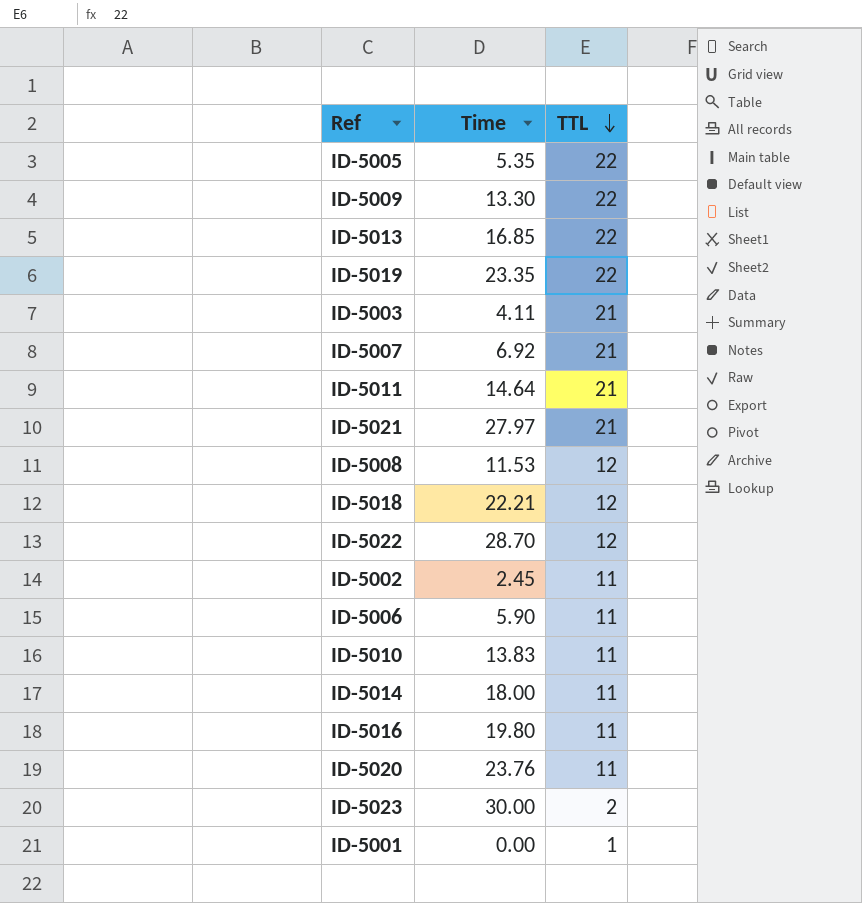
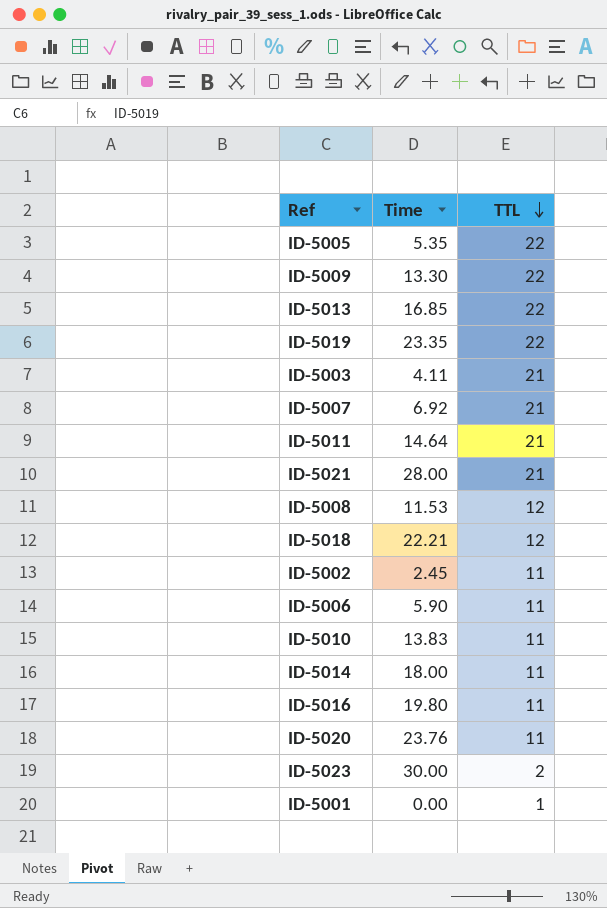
row ID-5022: 28.70 | 12 -> none
ID-5021 | Time: 27.97 -> 28.00

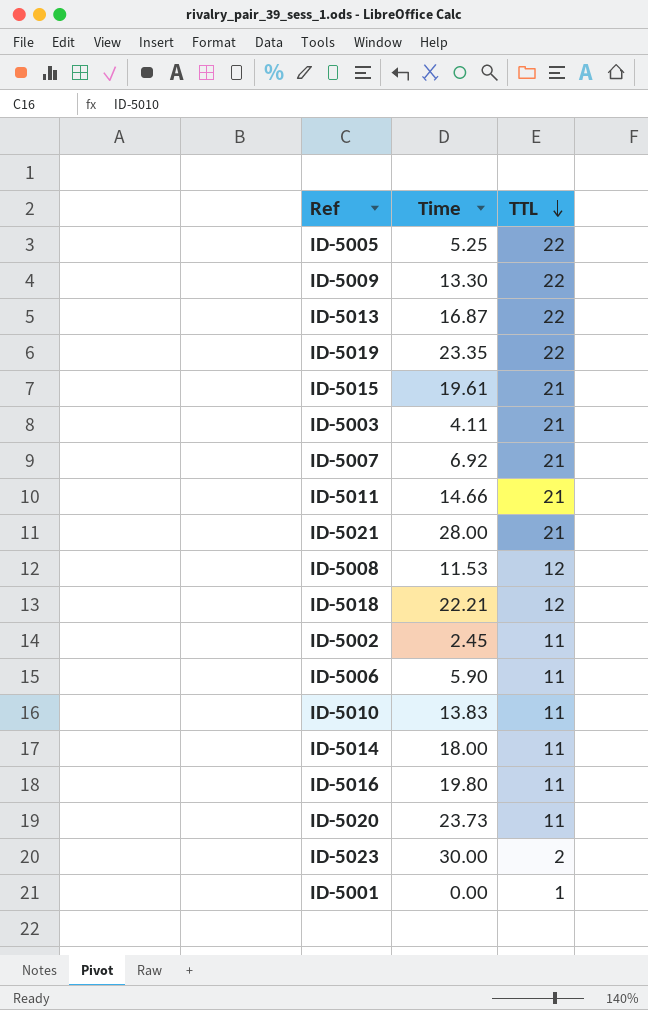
ID-5005 | Time: 5.35 -> 5.25
ID-5013 | Time: 16.85 -> 16.87
row ID-5015: none -> 19.61 | 21
ID-5011 | Time: 14.64 -> 14.66
ID-5020 | Time: 23.76 -> 23.73

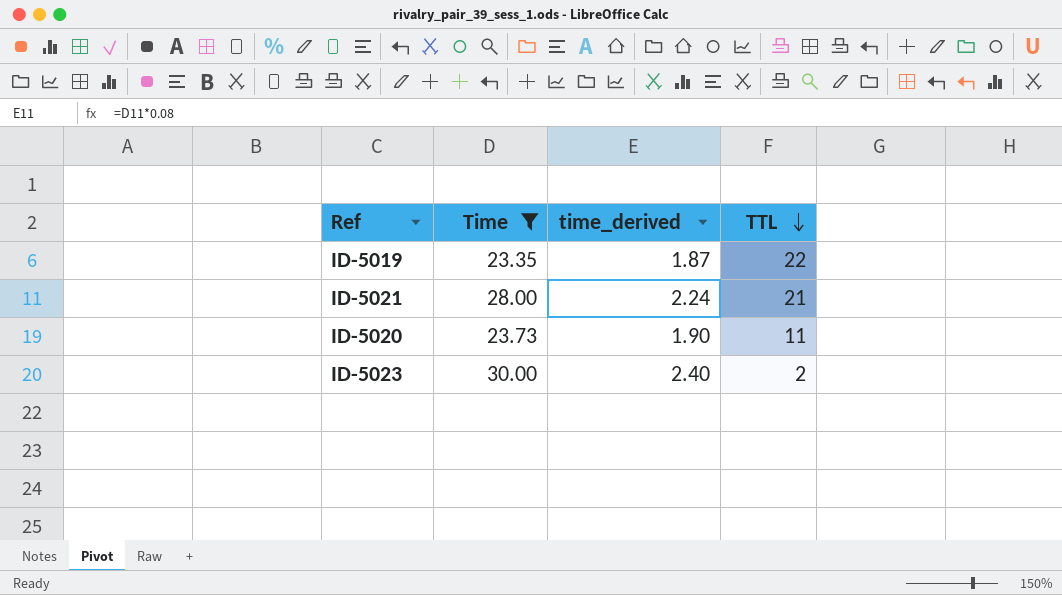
filter: none -> Time >= 23.35
column time_derived | formula: none -> [Time] * 0.08

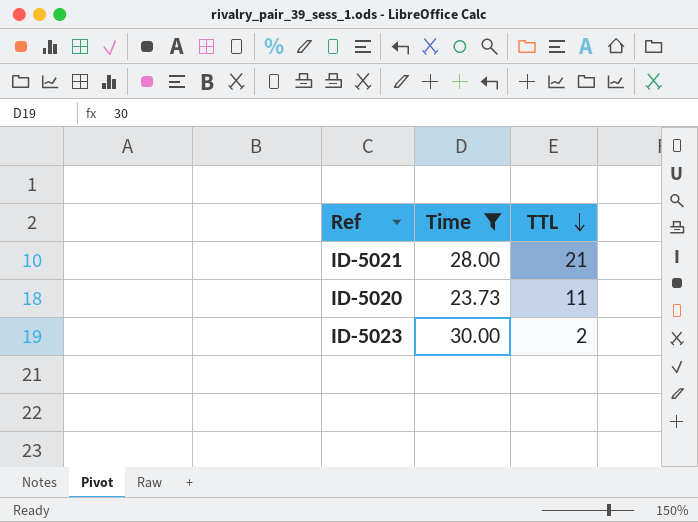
column time_derived | formula: [Time] * 0.08 -> none
row ID-5019: 23.35 | 1.87 | 22 -> none

